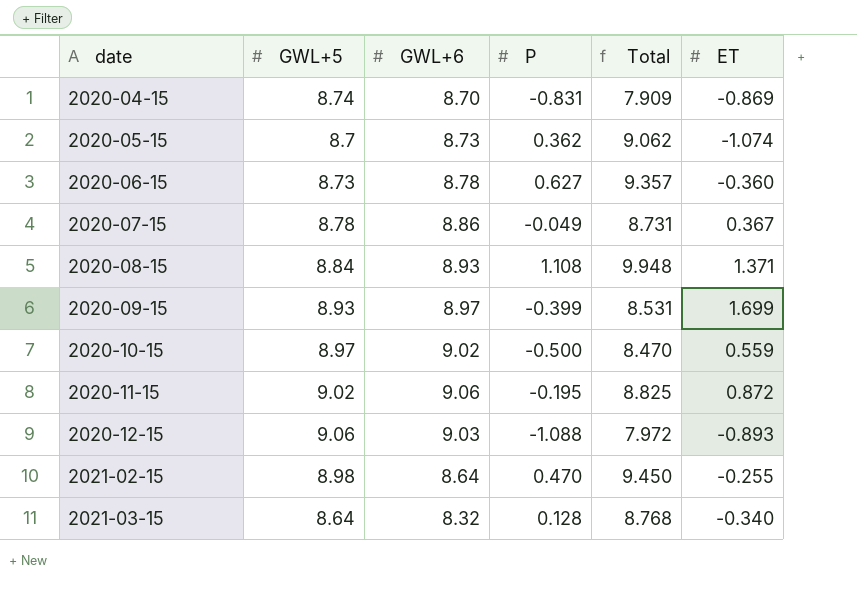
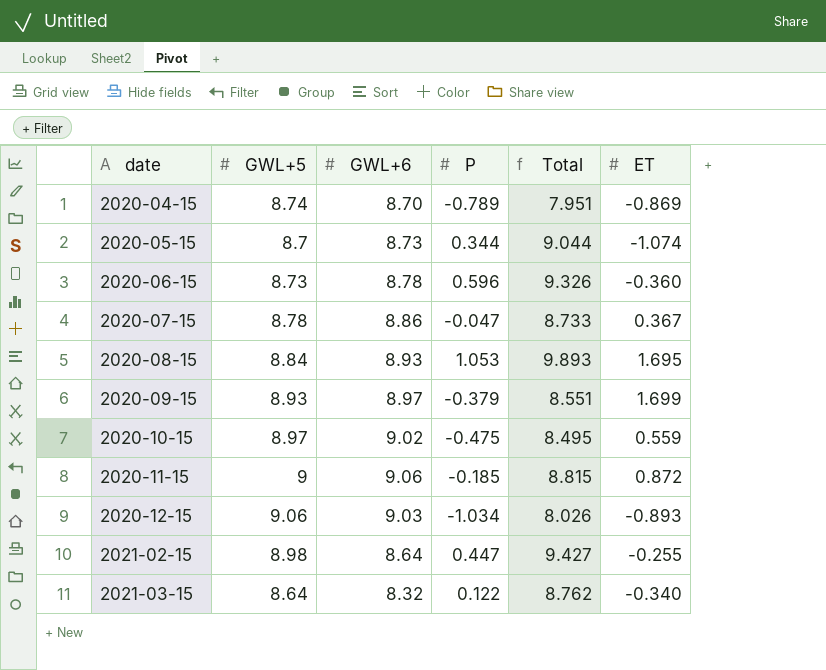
2020-04-15 | P: -0.831 -> -0.789
2020-04-15 | Total: 7.909 -> 7.951
2020-05-15 | P: 0.362 -> 0.344
2020-05-15 | Total: 9.062 -> 9.044
2020-06-15 | P: 0.627 -> 0.596
2020-06-15 | Total: 9.357 -> 9.326
2020-07-15 | P: -0.049 -> -0.047
2020-07-15 | Total: 8.731 -> 8.733
2020-08-15 | P: 1.108 -> 1.053
2020-08-15 | Total: 9.948 -> 9.893
2020-08-15 | ET: 1.371 -> 1.695
2020-09-15 | P: -0.399 -> -0.379
2020-09-15 | Total: 8.531 -> 8.551
2020-10-15 | P: -0.500 -> -0.475
2020-10-15 | Total: 8.470 -> 8.495
2020-11-15 | GWL+5: 9.02 -> 9
2020-11-15 | P: -0.195 -> -0.185
2020-11-15 | Total: 8.825 -> 8.815
2020-12-15 | P: -1.088 -> -1.034
2020-12-15 | Total: 7.972 -> 8.026
2021-02-15 | P: 0.470 -> 0.447
2021-02-15 | Total: 9.450 -> 9.427
2021-03-15 | P: 0.128 -> 0.122
2021-03-15 | Total: 8.768 -> 8.762

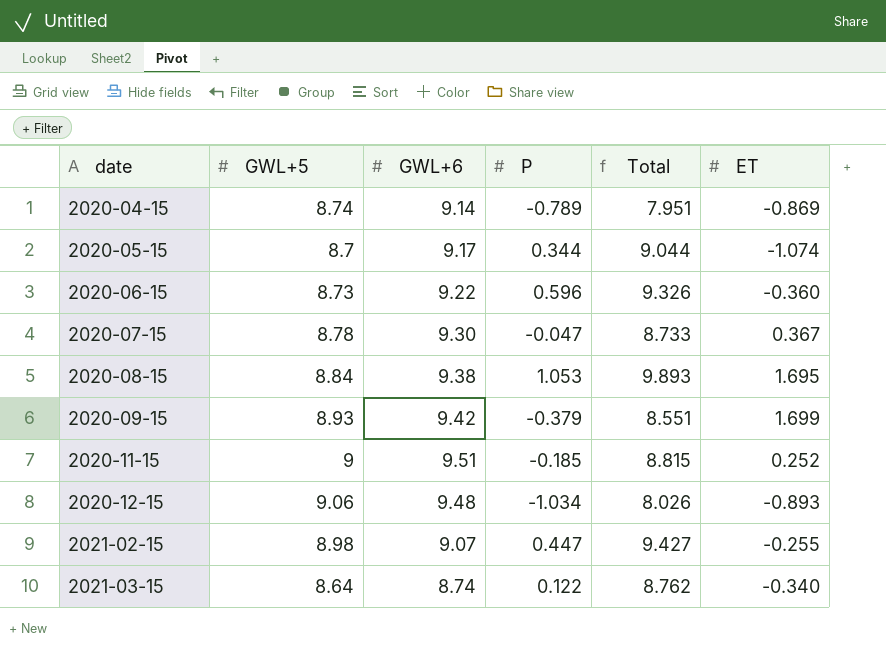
row 2020-10-15: 8.97 | 9.02 | -0.475 | 8.495 | 0.559 -> none
2020-04-15 | GWL+6: 8.70 -> 9.14
2020-05-15 | GWL+6: 8.73 -> 9.17
2020-06-15 | GWL+6: 8.78 -> 9.22
2020-07-15 | GWL+6: 8.86 -> 9.30
2020-08-15 | GWL+6: 8.93 -> 9.38
2020-09-15 | GWL+6: 8.97 -> 9.42
2020-11-15 | GWL+6: 9.06 -> 9.51
2020-11-15 | ET: 0.872 -> 0.252
2020-12-15 | GWL+6: 9.03 -> 9.48
2021-02-15 | GWL+6: 8.64 -> 9.07
2021-03-15 | GWL+6: 8.32 -> 8.74

